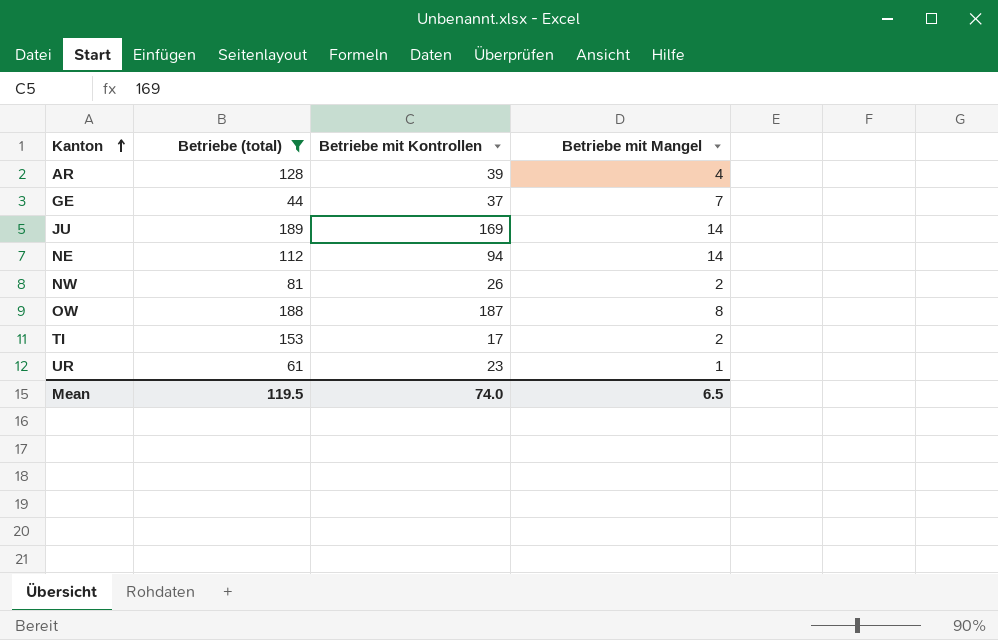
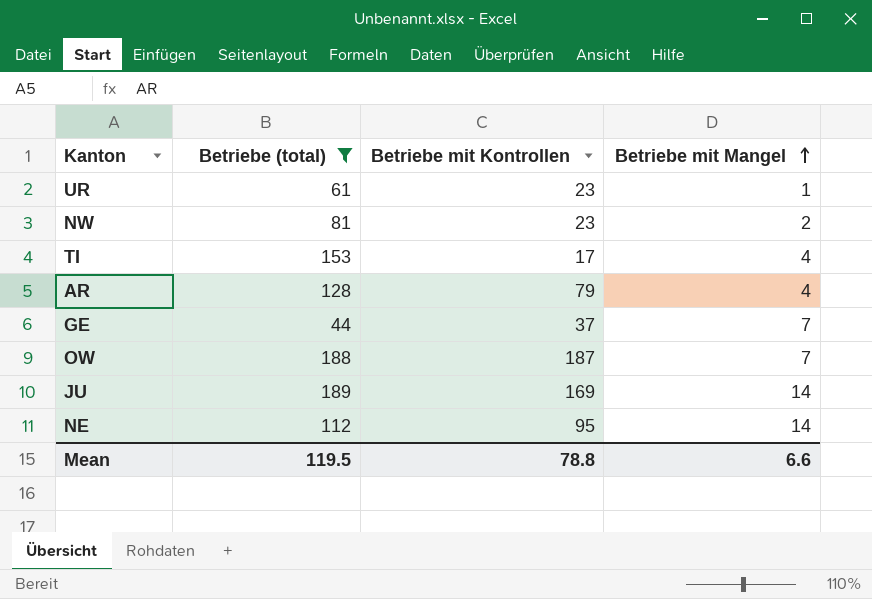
row order: Kanton ascending -> Betriebe mit Mangel ascending
NW | Betriebe mit Kontrollen: 26 -> 23
TI | Betriebe mit Mangel: 2 -> 4
AR | Betriebe mit Kontrollen: 39 -> 79
OW | Betriebe mit Mangel: 8 -> 7
NE | Betriebe mit Kontrollen: 94 -> 95
Mean | Betriebe mit Kontrollen: 74.0 -> 78.8
Mean | Betriebe mit Mangel: 6.5 -> 6.6

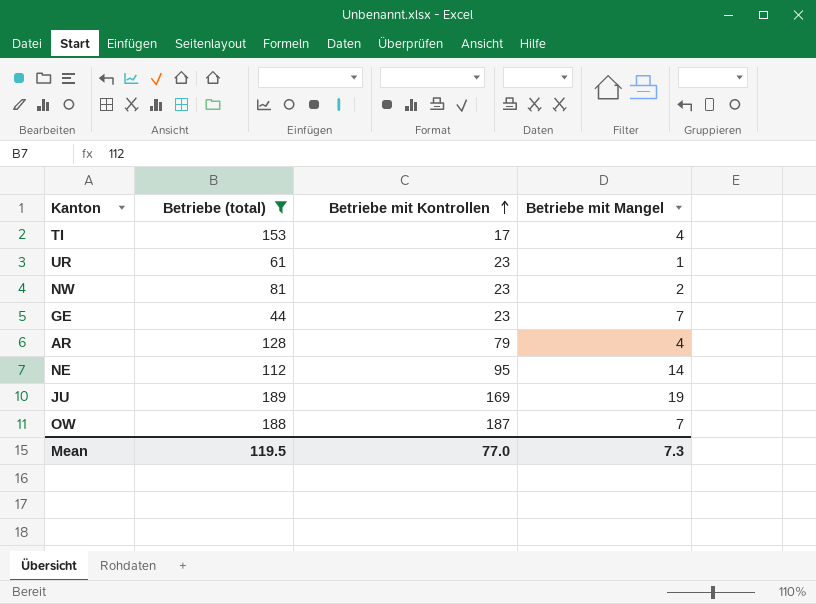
row order: Betriebe mit Mangel ascending -> Betriebe mit Kontrollen ascending
GE | Betriebe mit Kontrollen: 37 -> 23
JU | Betriebe mit Mangel: 14 -> 19
Mean | Betriebe mit Kontrollen: 78.8 -> 77.0
Mean | Betriebe mit Mangel: 6.6 -> 7.3

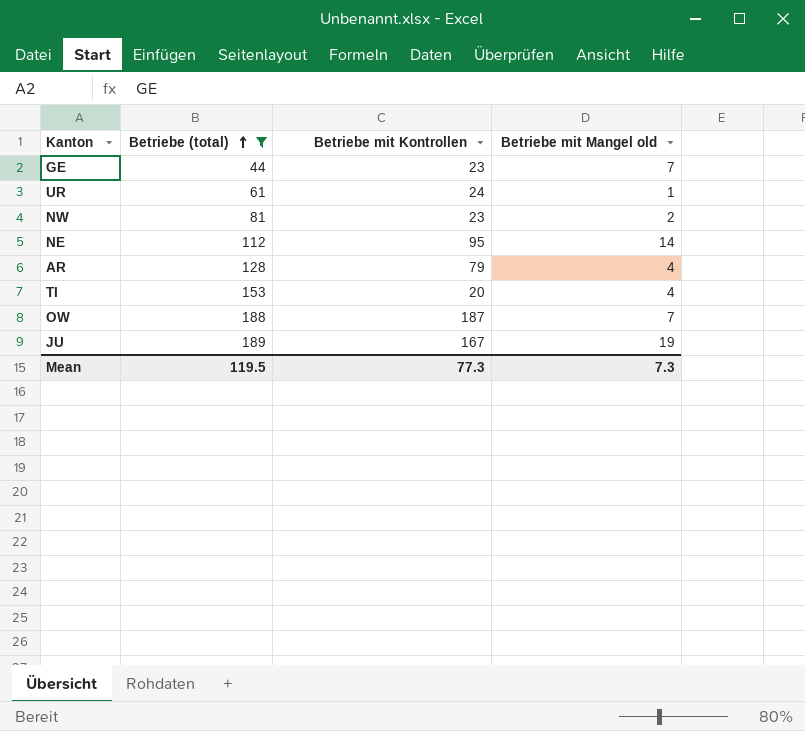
row order: Betriebe mit Kontrollen ascending -> Betriebe (total) ascending
column name: Betriebe mit Mangel -> Betriebe mit Mangel old
UR | Betriebe mit Kontrollen: 23 -> 24
TI | Betriebe mit Kontrollen: 17 -> 20
JU | Betriebe mit Kontrollen: 169 -> 167
Mean | Betriebe mit Kontrollen: 77.0 -> 77.3

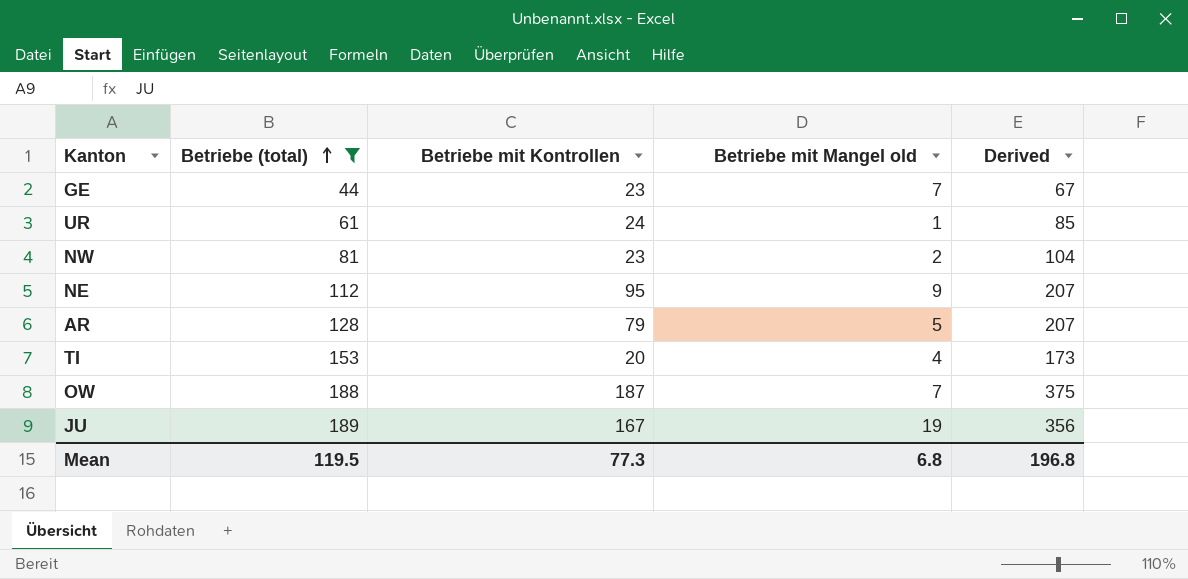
column Derived | formula: none -> [Betriebe (total)] + [Betriebe mit Kontrollen]
NE | Betriebe mit Mangel old: 14 -> 9
AR | Betriebe mit Mangel old: 4 -> 5
Mean | Betriebe mit Mangel old: 7.3 -> 6.8

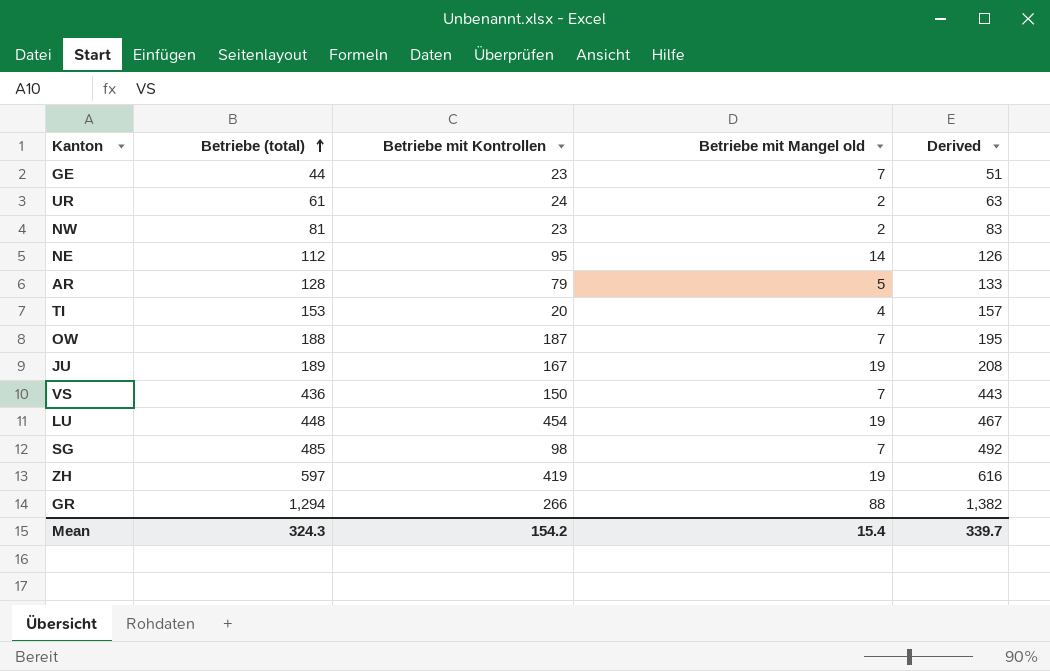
filter: Betriebe (total) <= 189 -> none
column Derived | formula: [Betriebe (total)] + [Betriebe mit Kontrollen] -> [Betriebe (total)] + [Betriebe mit Mangel old]
UR | Betriebe mit Mangel old: 1 -> 2
NE | Betriebe mit Mangel old: 9 -> 14
Mean | Betriebe (total): 119.5 -> 324.3
Mean | Betriebe mit Kontrollen: 77.3 -> 154.2
Mean | Betriebe mit Mangel old: 6.8 -> 15.4
Mean | Derived: 196.8 -> 339.7

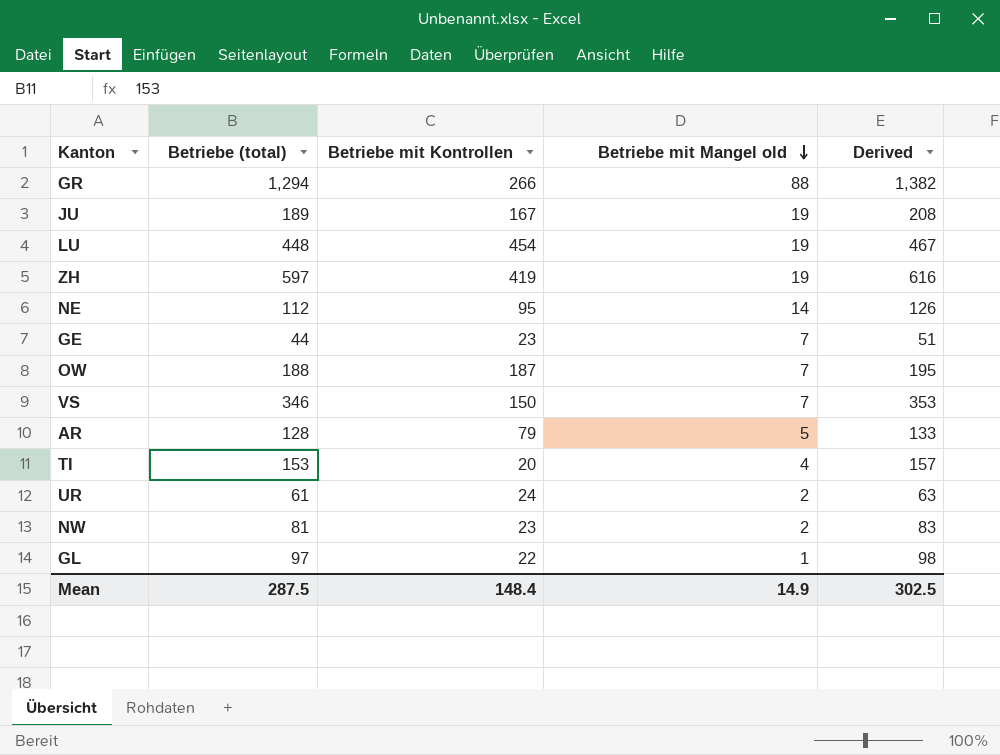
row order: Betriebe (total) ascending -> Betriebe mit Mangel old descending
row SG: 485 | 98 | 7 | 492 -> none
VS | Betriebe (total): 436 -> 346
VS | Derived: 443 -> 353
row GL: none -> 97 | 22 | 1 | 98
Mean | Betriebe (total): 324.3 -> 287.5
Mean | Betriebe mit Kontrollen: 154.2 -> 148.4
Mean | Betriebe mit Mangel old: 15.4 -> 14.9
Mean | Derived: 339.7 -> 302.5

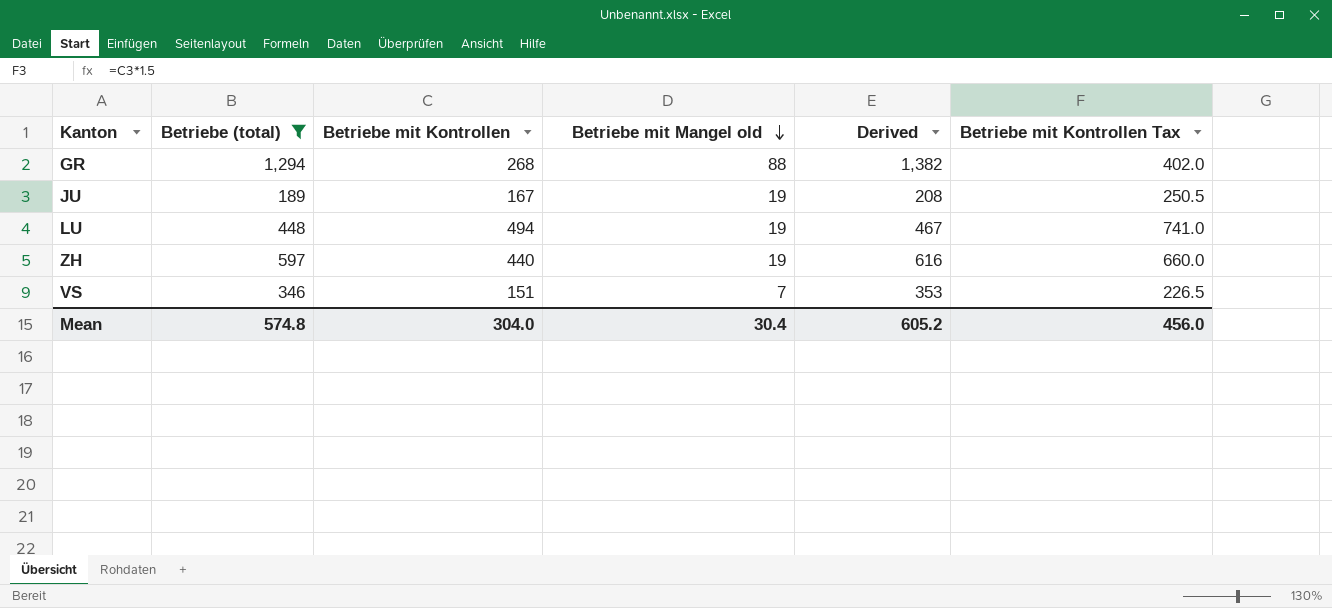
filter: none -> Betriebe (total) >= 189
column Betriebe mit Kontrollen Tax | formula: none -> [Betriebe mit Kontrollen] * 1.5
GR | Betriebe mit Kontrollen: 266 -> 268
LU | Betriebe mit Kontrollen: 454 -> 494
ZH | Betriebe mit Kontrollen: 419 -> 440
VS | Betriebe mit Kontrollen: 150 -> 151
Mean | Betriebe (total): 287.5 -> 574.8
Mean | Betriebe mit Kontrollen: 148.4 -> 304.0
Mean | Betriebe mit Mangel old: 14.9 -> 30.4
Mean | Derived: 302.5 -> 605.2

